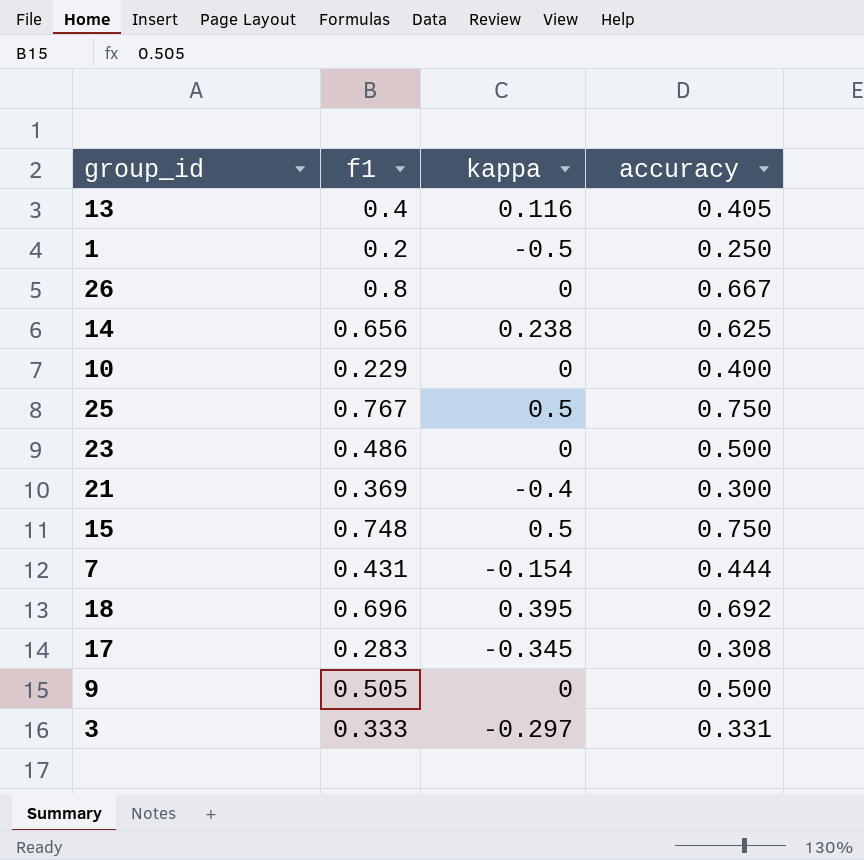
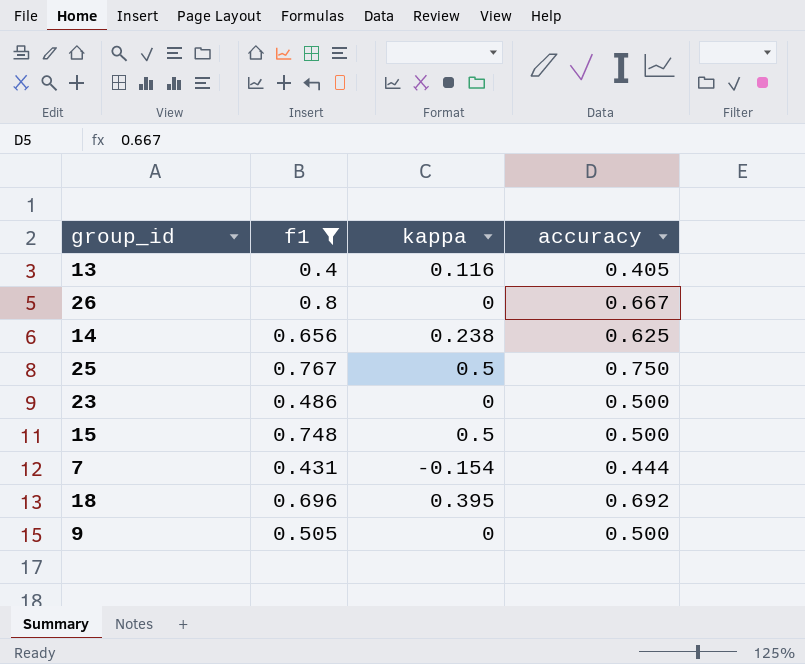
filter: none -> f1 >= 0.4
15 | accuracy: 0.750 -> 0.500

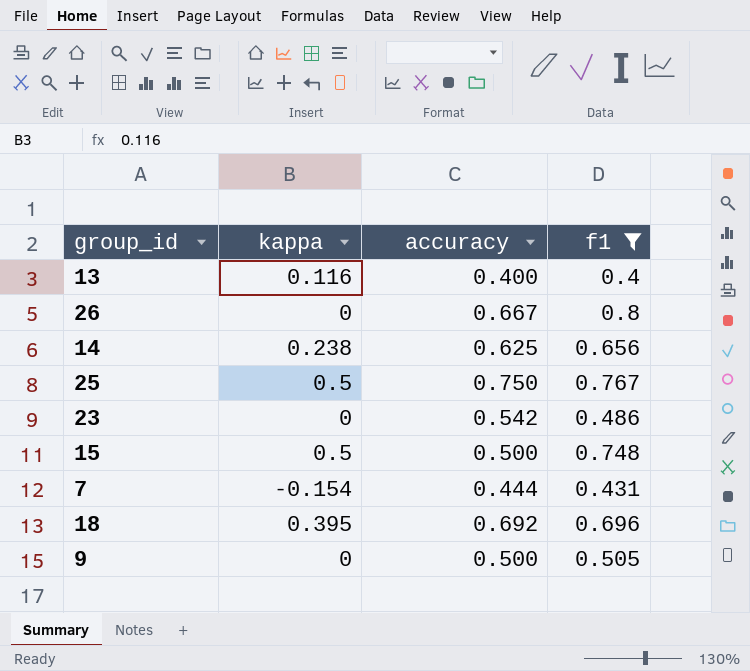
column f1 | position: 2 -> 4
13 | accuracy: 0.405 -> 0.400
23 | accuracy: 0.500 -> 0.542

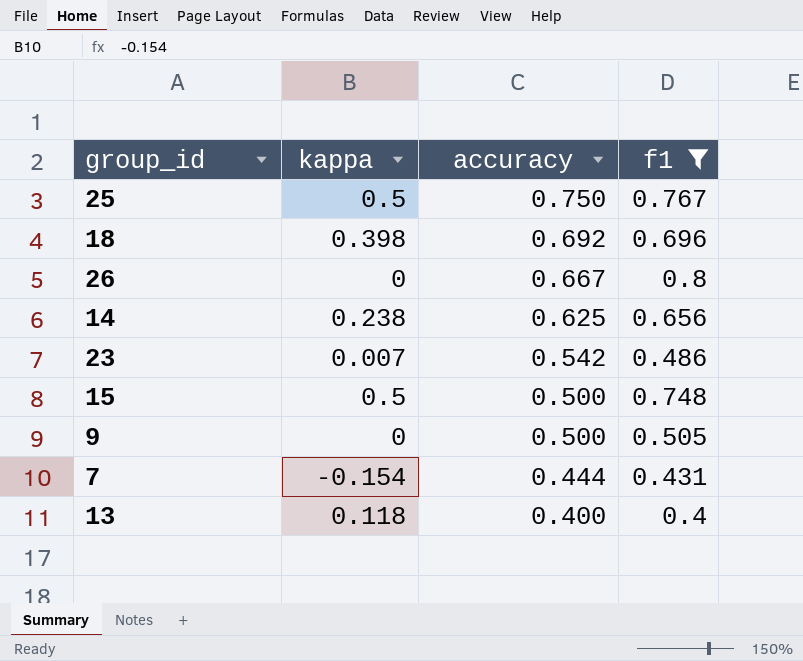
row order: none -> accuracy descending
18 | kappa: 0.395 -> 0.398
23 | kappa: 0 -> 0.007
13 | kappa: 0.116 -> 0.118

